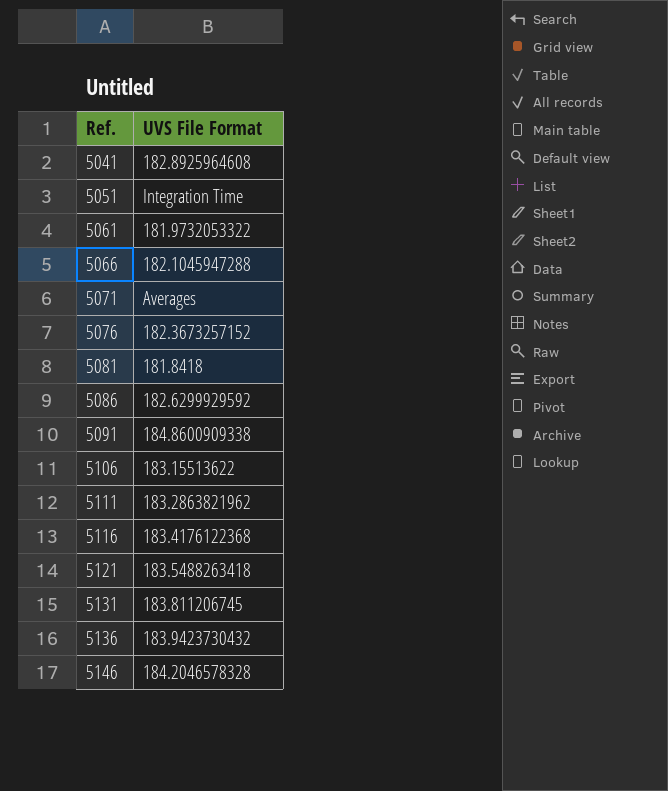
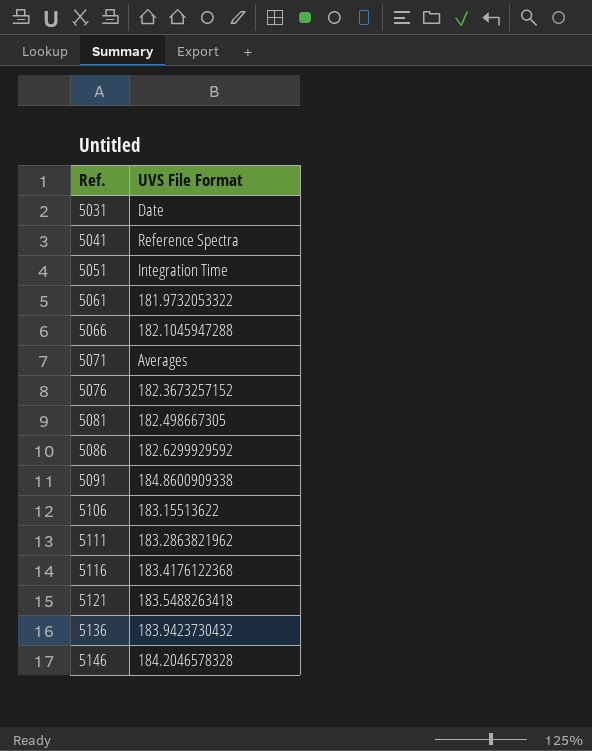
row 5131: 183.811206745 -> none
row 5031: none -> Date
5041 | UVS File Format: 182.8925964608 -> Reference Spectra
5081 | UVS File Format: 181.8418 -> 182.498667305

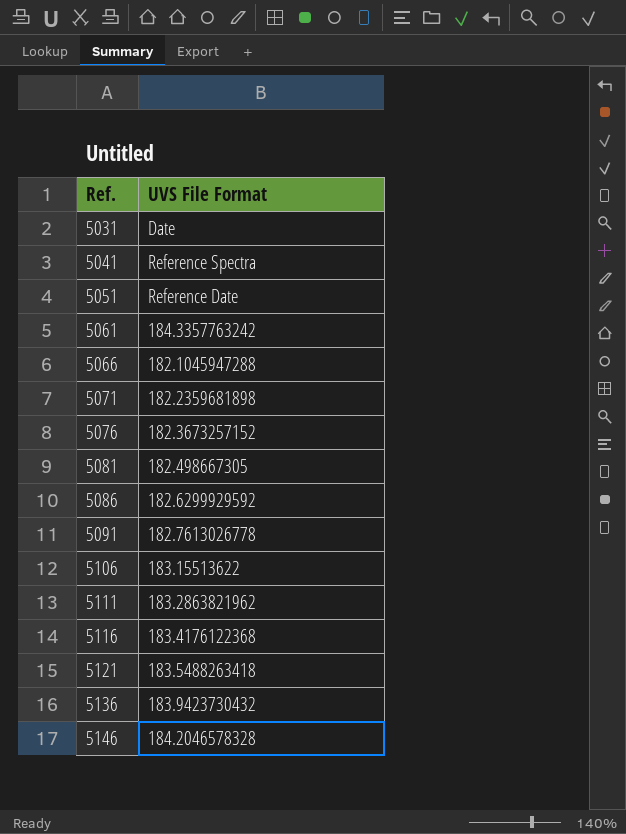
5051 | UVS File Format: Integration Time -> Reference Date
5061 | UVS File Format: 181.9732053322 -> 184.3357763242
5071 | UVS File Format: Averages -> 182.2359681898
5091 | UVS File Format: 184.8600909338 -> 182.7613026778

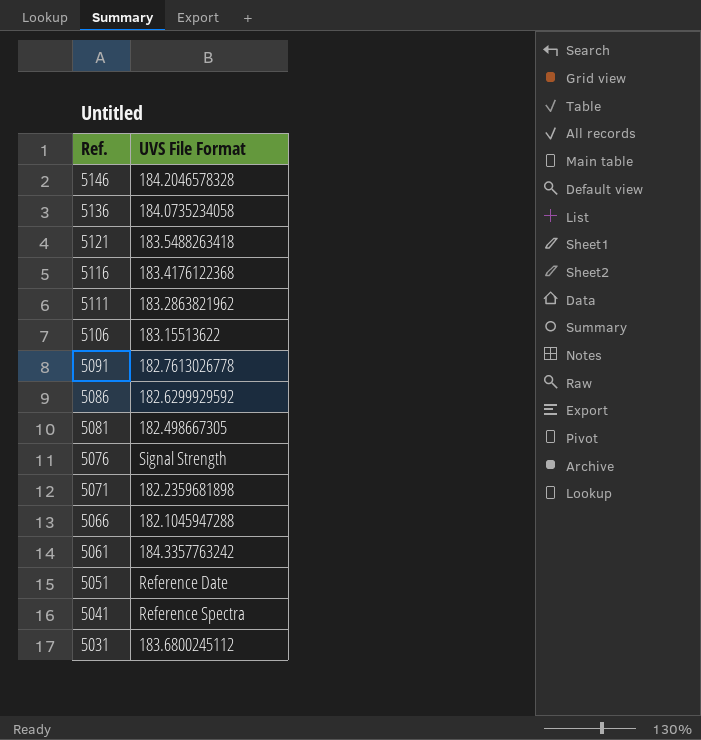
row order: Ref. ascending -> Ref. descending
5136 | UVS File Format: 183.9423730432 -> 184.0735234058
5076 | UVS File Format: 182.3673257152 -> Signal Strength
5031 | UVS File Format: Date -> 183.6800245112

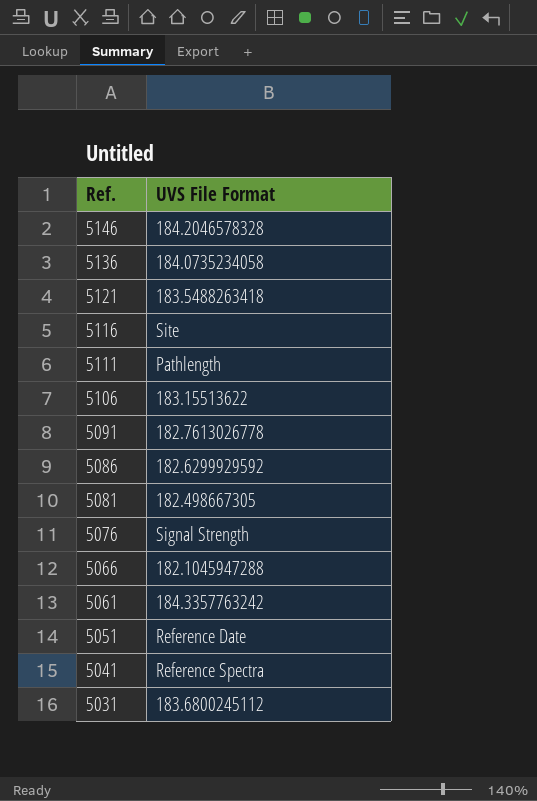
row 5071: 182.2359681898 -> none
5116 | UVS File Format: 183.4176122368 -> Site
5111 | UVS File Format: 183.2863821962 -> Pathlength

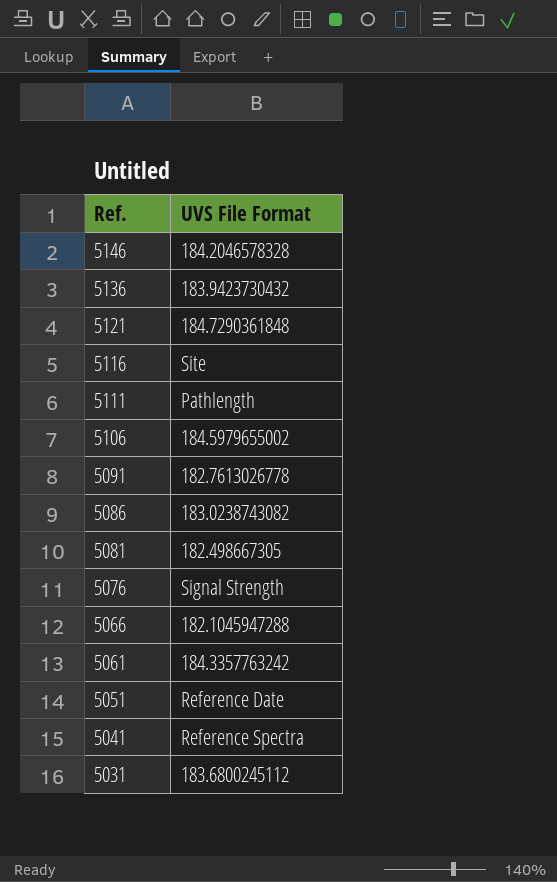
5136 | UVS File Format: 184.0735234058 -> 183.9423730432
5121 | UVS File Format: 183.5488263418 -> 184.7290361848
5106 | UVS File Format: 183.15513622 -> 184.5979655002
5086 | UVS File Format: 182.6299929592 -> 183.0238743082

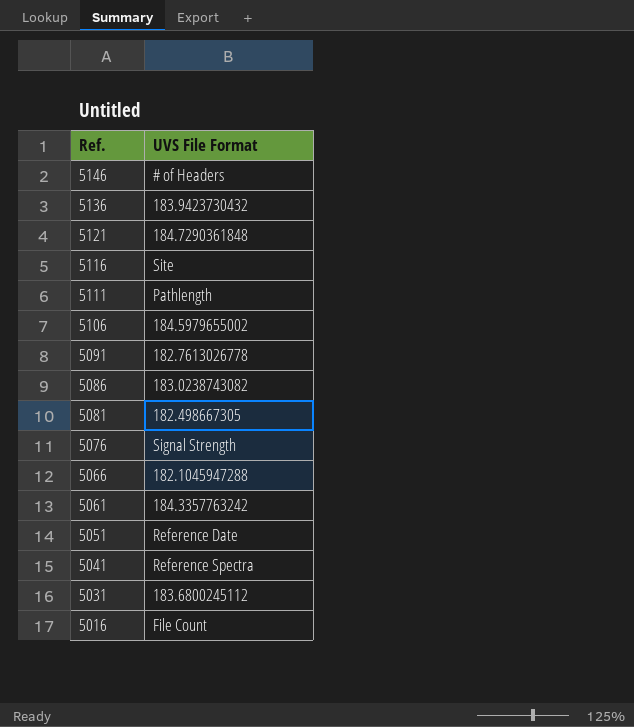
5146 | UVS File Format: 184.2046578328 -> # of Headers
row 5016: none -> File Count

